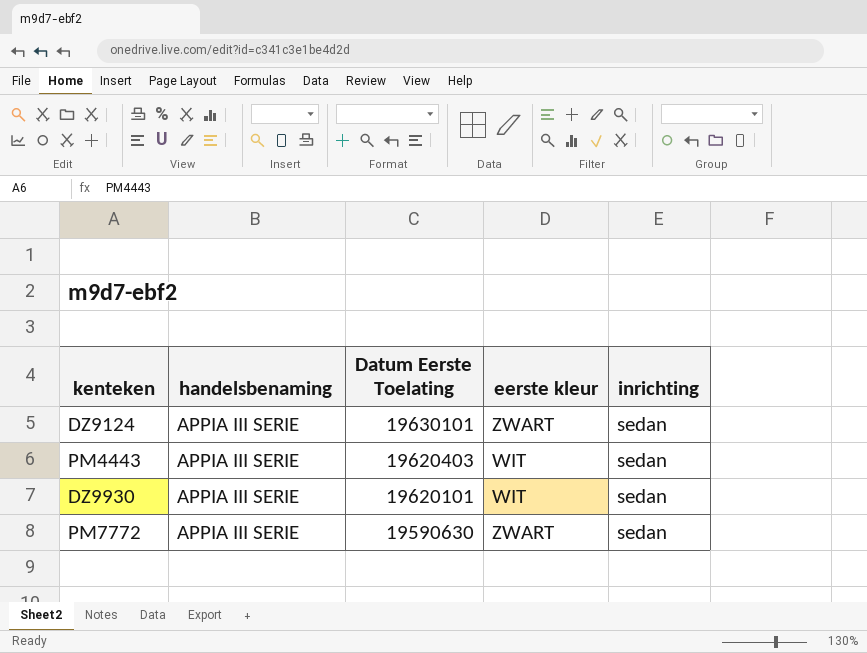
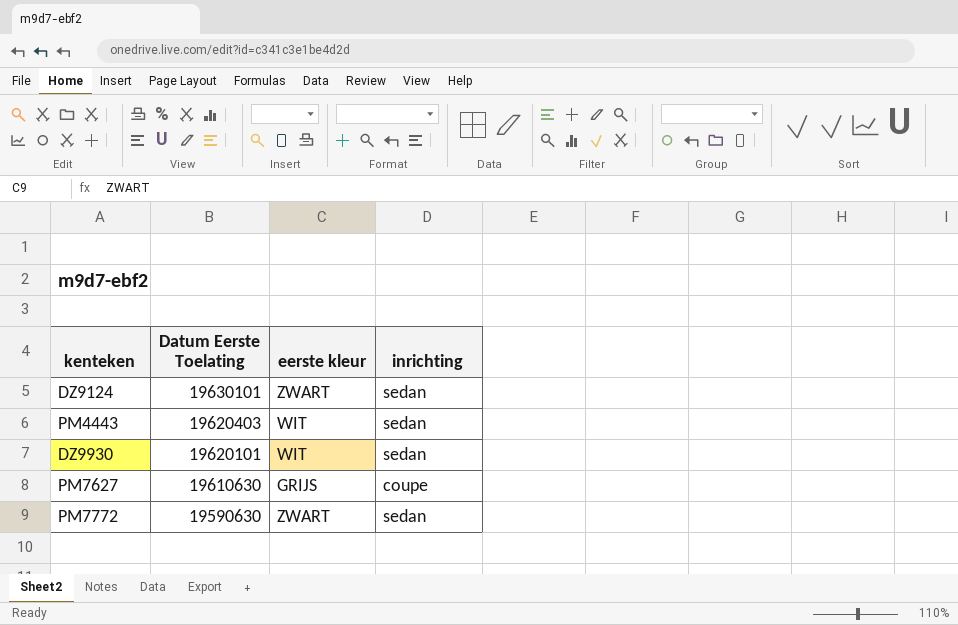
column handelsbenaming | position: 2 -> none
row PM7627: none -> 19610630 | GRIJS | coupe

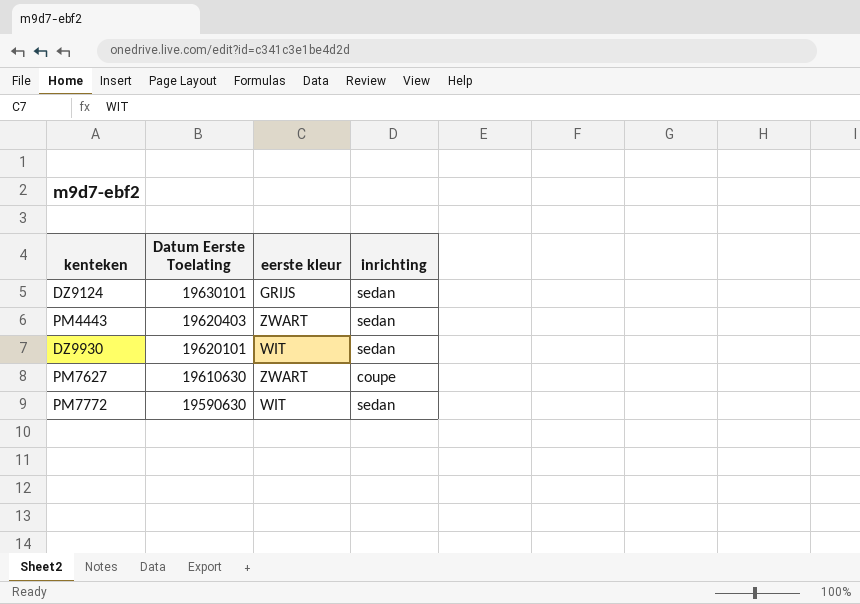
DZ9124 | eerste kleur: ZWART -> GRIJS
PM4443 | eerste kleur: WIT -> ZWART
PM7627 | eerste kleur: GRIJS -> ZWART
PM7772 | eerste kleur: ZWART -> WIT

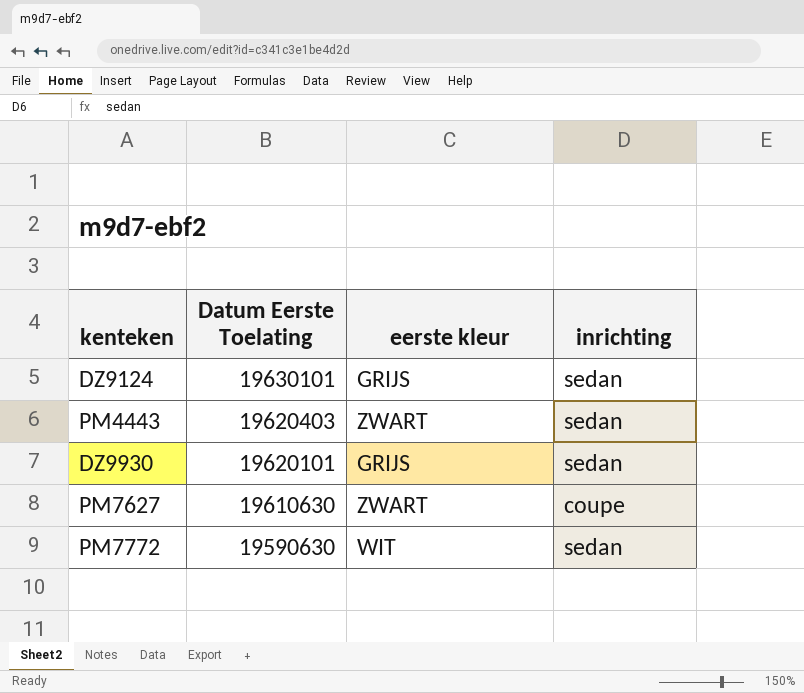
DZ9930 | eerste kleur: WIT -> GRIJS

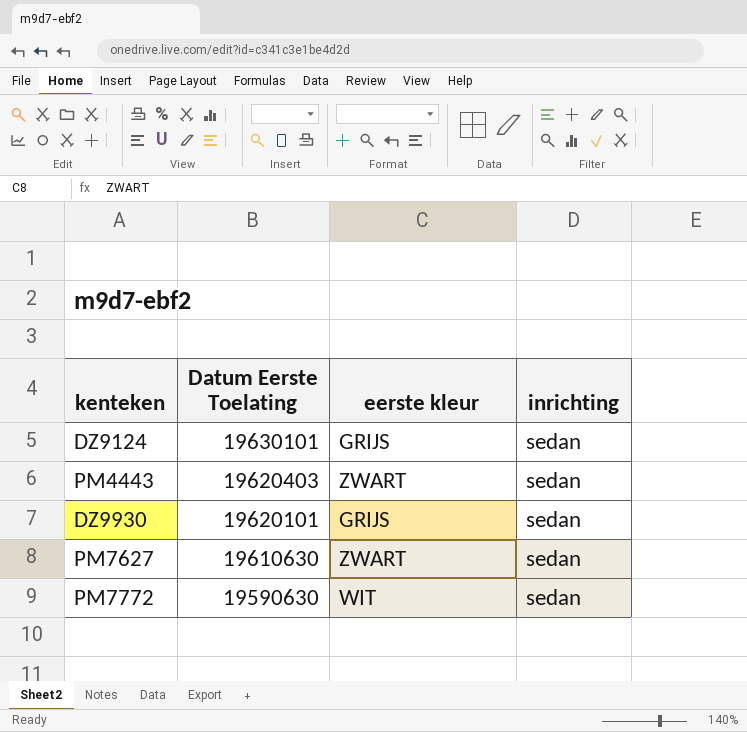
PM7627 | inrichting: coupe -> sedan

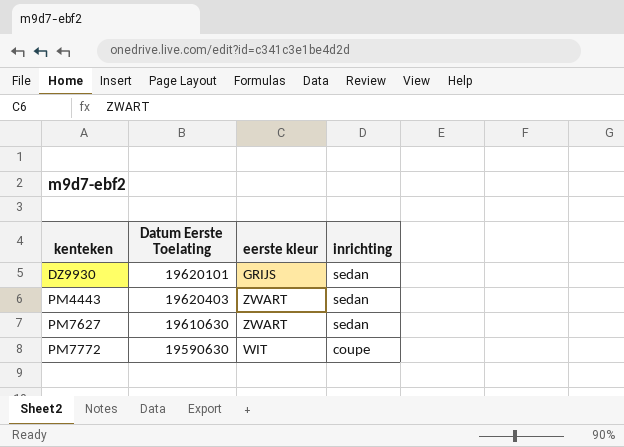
row order: Datum Eerste Toelating descending -> kenteken ascending
row DZ9124: 19630101 | GRIJS | sedan -> none
PM7772 | inrichting: sedan -> coupe

